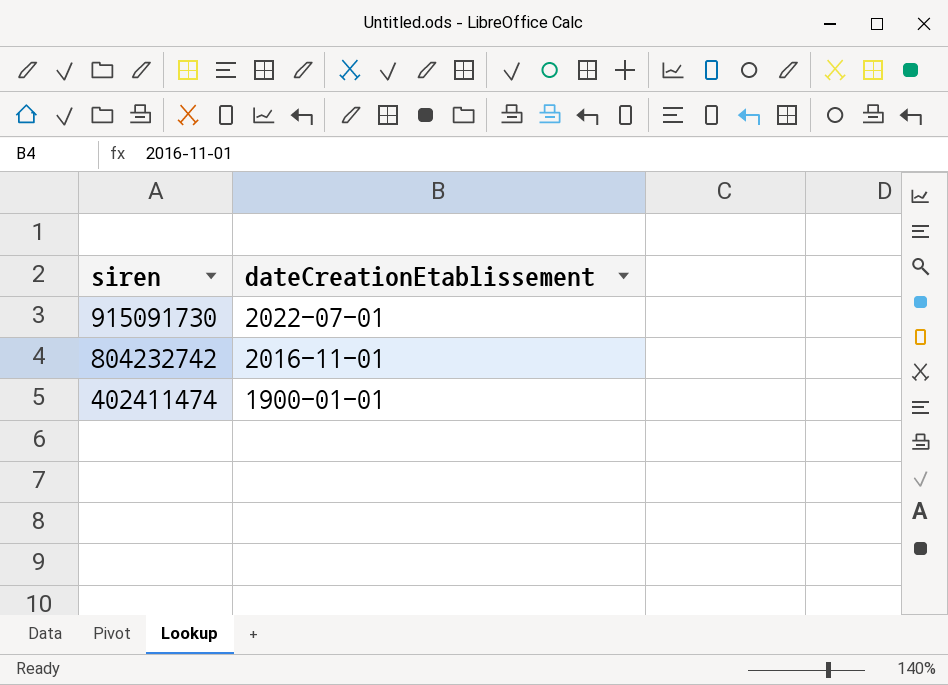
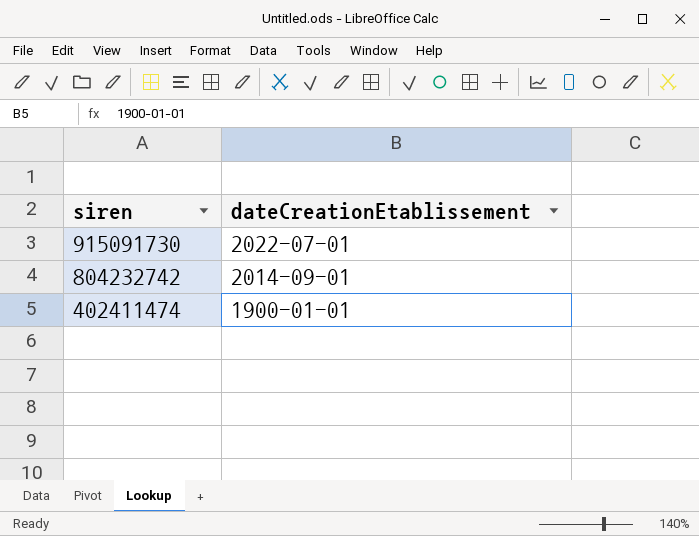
804232742 | dateCreationEtablissement: 2016-11-01 -> 2014-09-01

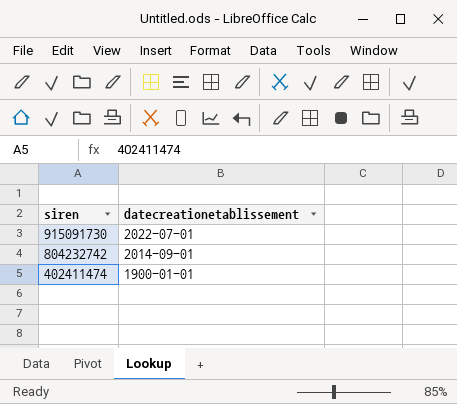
column name: dateCreationEtablissement -> datecreationetablissement

